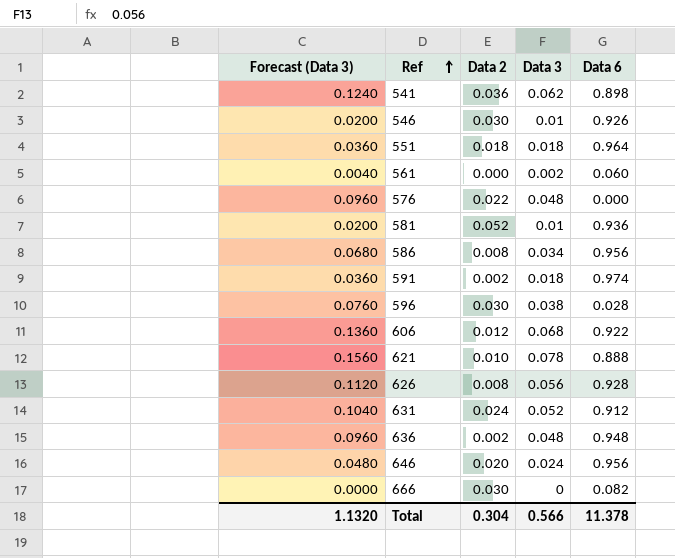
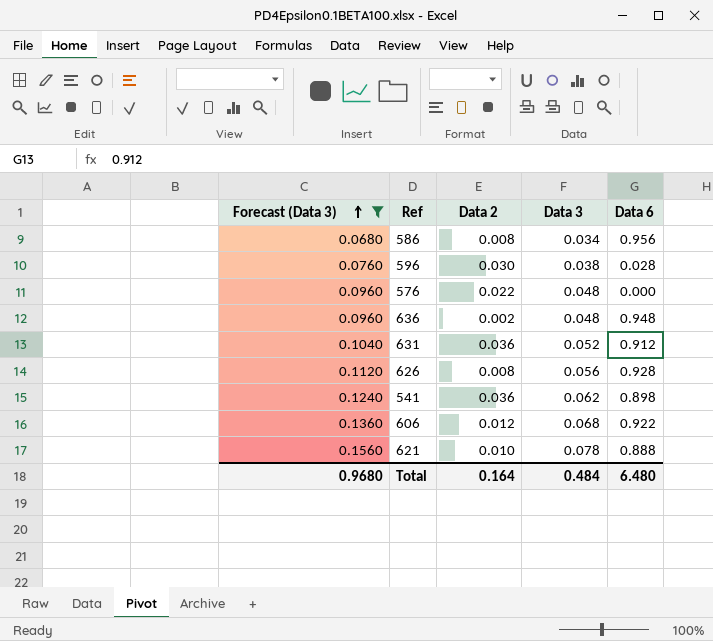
filter: none -> Forecast (Data 3) >= 0.0680
row order: Ref ascending -> Forecast (Data 3) ascending
631 | Data 2: 0.024 -> 0.036
Total | Forecast (Data 3): 1.1320 -> 0.9680
Total | Data 2: 0.304 -> 0.164
Total | Data 3: 0.566 -> 0.484
Total | Data 6: 11.378 -> 6.480

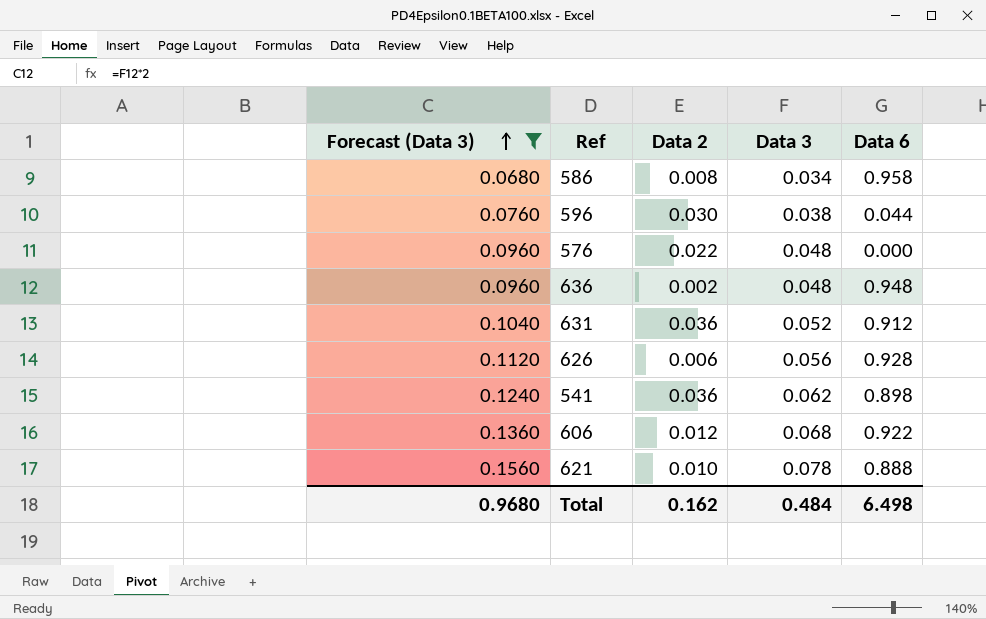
586 | Data 6: 0.956 -> 0.958
596 | Data 6: 0.028 -> 0.044
626 | Data 2: 0.008 -> 0.006
Total | Data 2: 0.164 -> 0.162
Total | Data 6: 6.480 -> 6.498

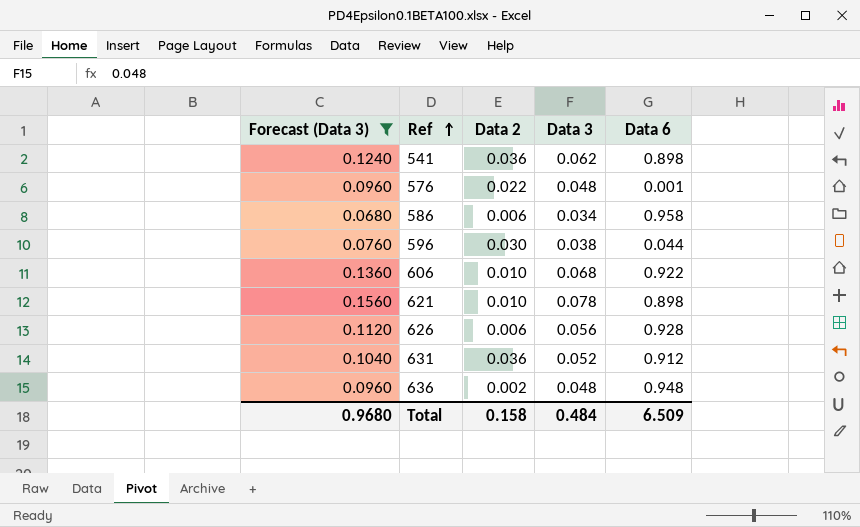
row order: Forecast (Data 3) ascending -> Ref ascending
576 | Data 6: 0.000 -> 0.001
586 | Data 2: 0.008 -> 0.006
606 | Data 2: 0.012 -> 0.010
621 | Data 6: 0.888 -> 0.898
Total | Data 2: 0.162 -> 0.158
Total | Data 6: 6.498 -> 6.509

